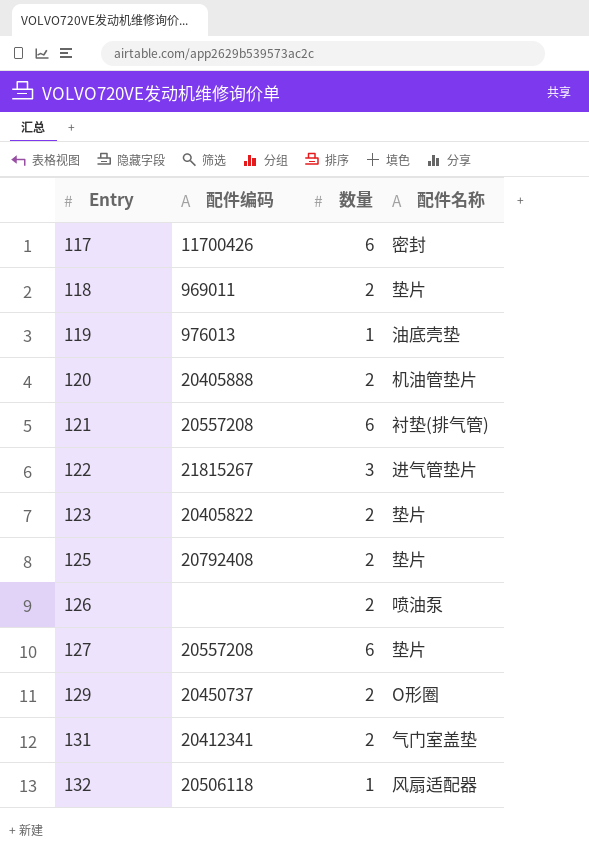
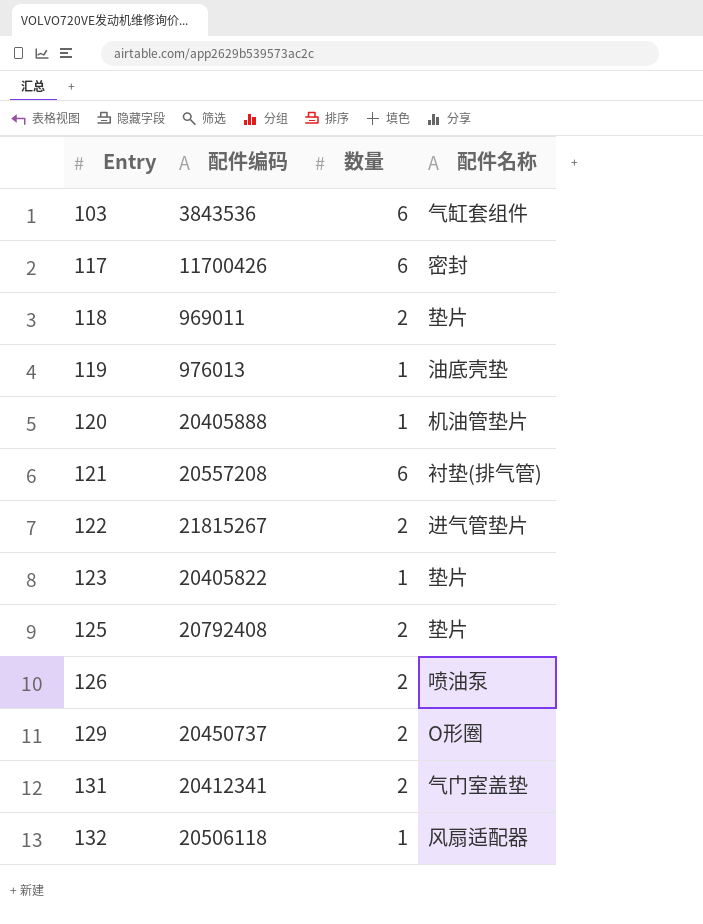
row 127: 20557208 | 6 | 垫片 -> none
row 103: none -> 3843536 | 6 | 气缸套组件
120 | 数量: 2 -> 1
122 | 数量: 3 -> 2
123 | 数量: 2 -> 1

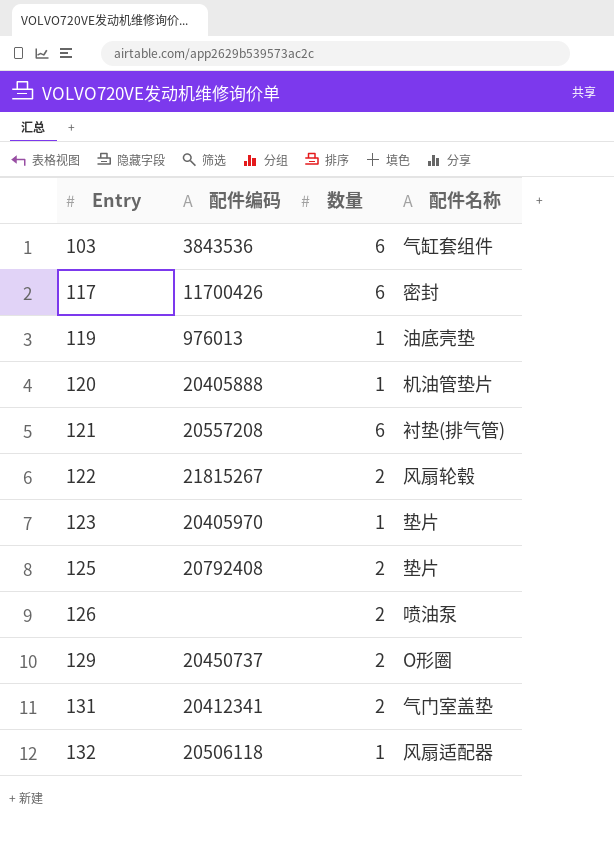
row 118: 969011 | 2 | 垫片 -> none
122 | 配件名称: 进气管垫片 -> 风扇轮毂
123 | 配件编码: 20405822 -> 20405970

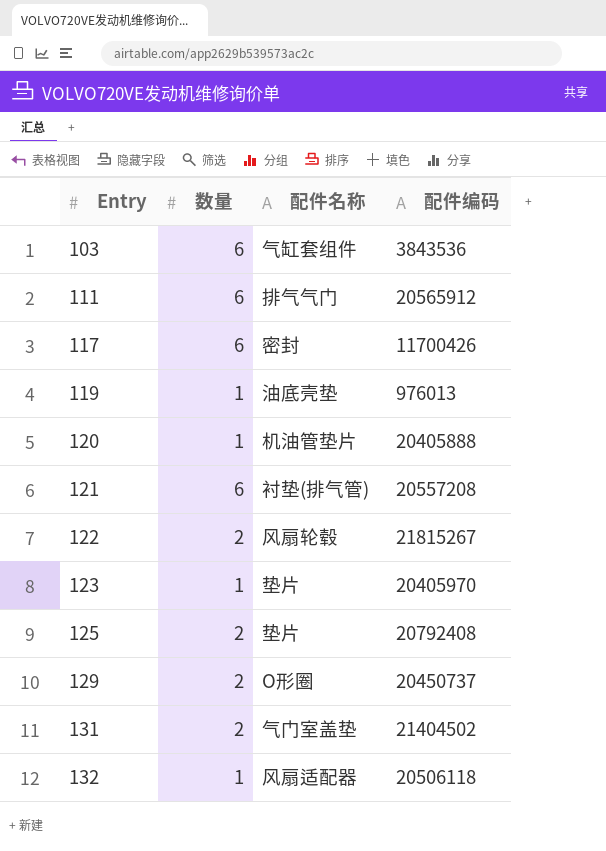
column 配件编码 | position: 2 -> 4
row 126: none | 2 | 喷油泵 -> none
row 111: none -> 6 | 排气气门 | 20565912
131 | 配件编码: 20412341 -> 21404502

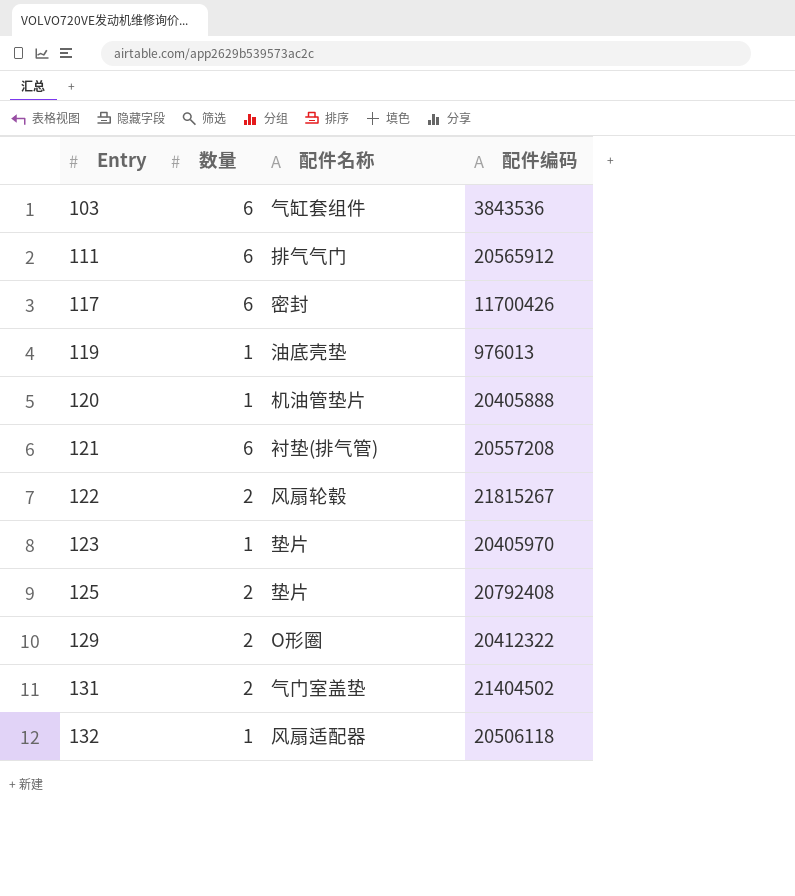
129 | 配件编码: 20450737 -> 20412322

